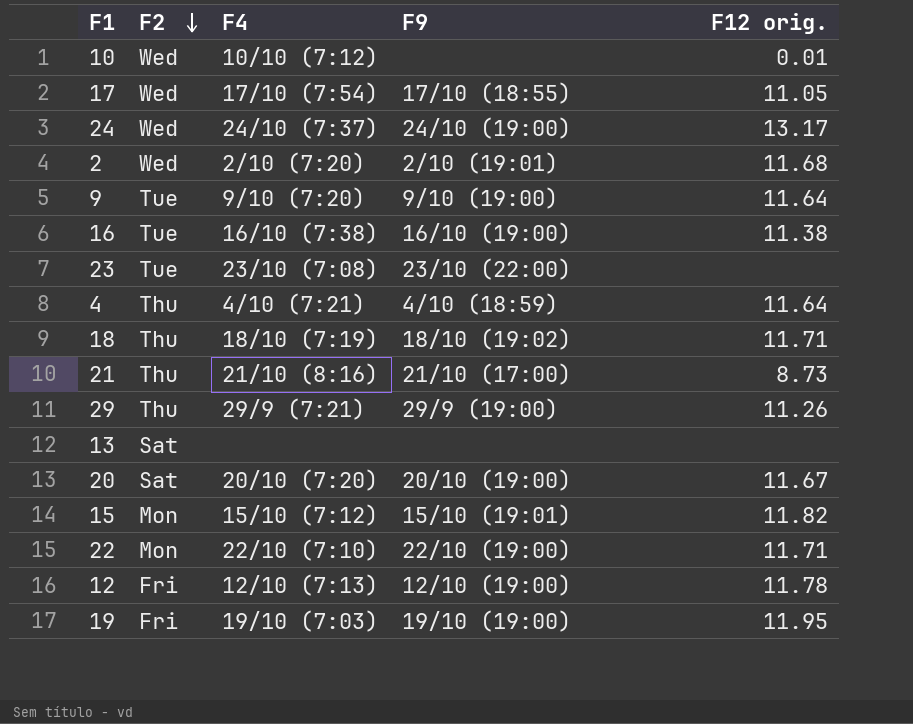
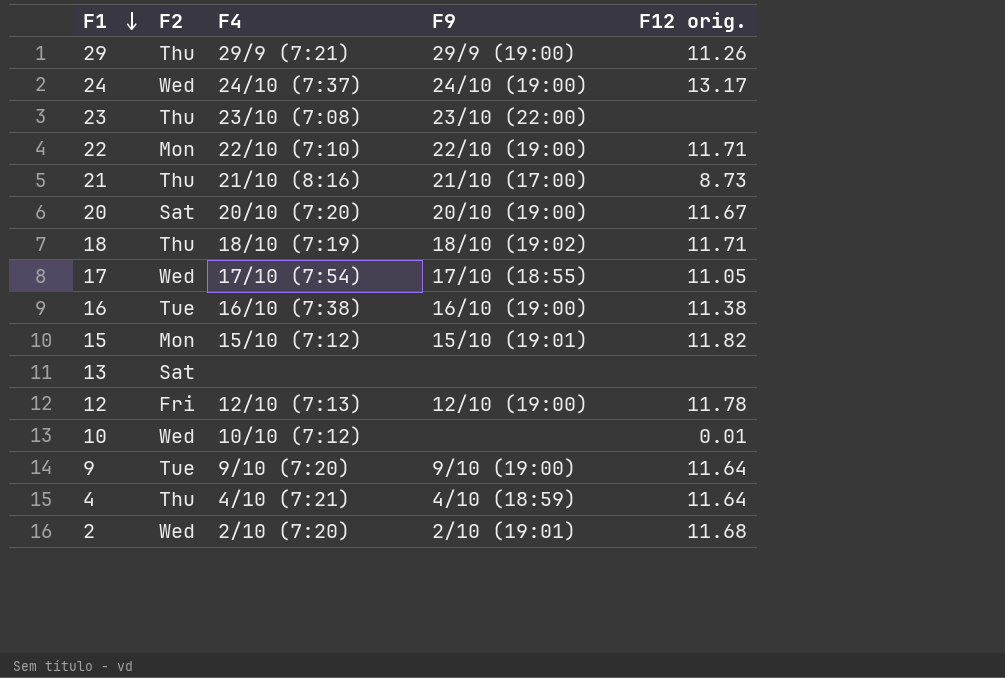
row order: F2 descending -> F1 descending
row 19: Fri | 19/10 (7:03) | 19/10 (19:00) | 11.95 -> none
23 | F2: Tue -> Thu

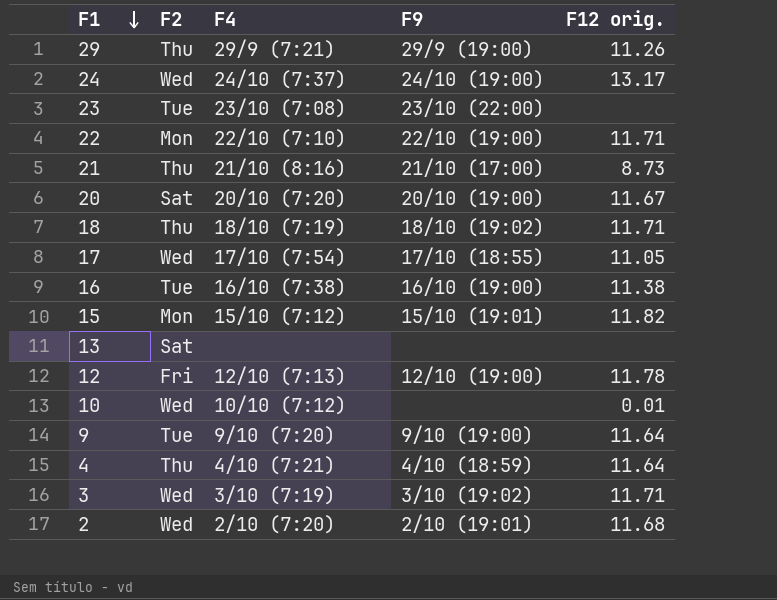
23 | F2: Thu -> Tue
row 3: none -> Wed | 3/10 (7:19) | 3/10 (19:02) | 11.71

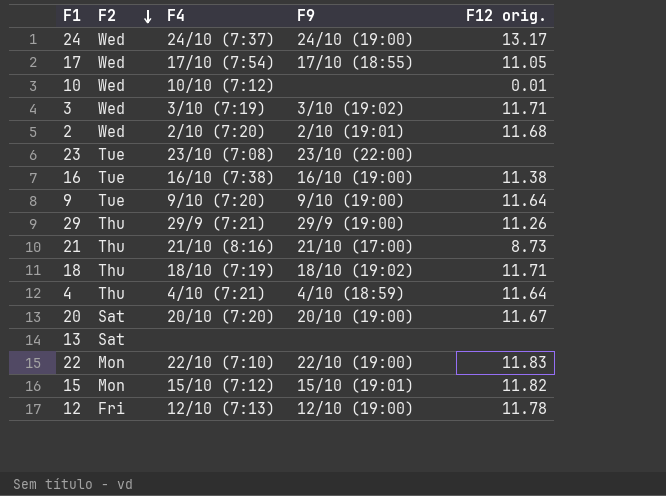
row order: F1 descending -> F2 descending
22 | F12 orig.: 11.71 -> 11.83

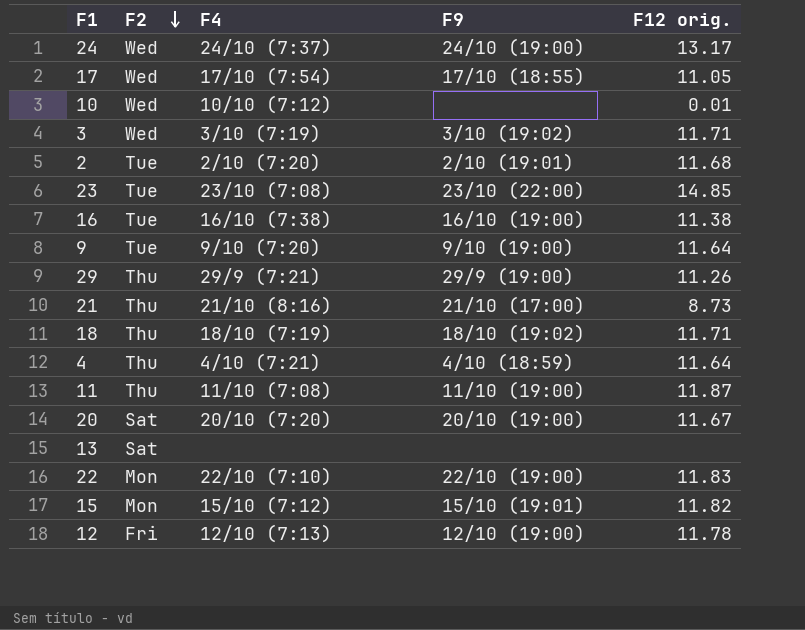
2 | F2: Wed -> Tue
23 | F12 orig.: none -> 14.85
row 11: none -> Thu | 11/10 (7:08) | 11/10 (19:00) | 11.87

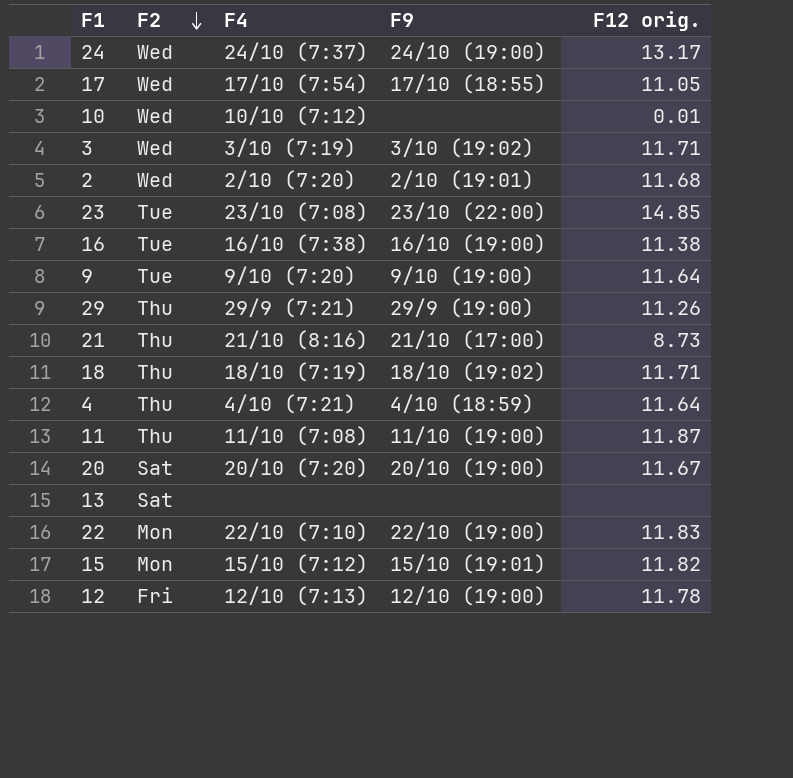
2 | F2: Tue -> Wed

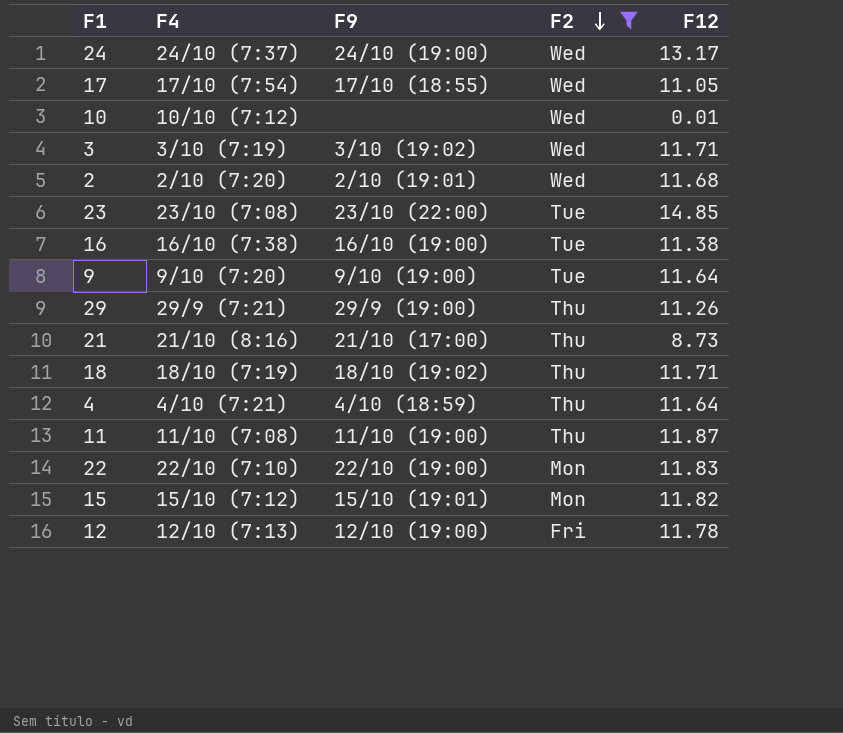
filter: none -> F2 != Sat
column F2 | position: 2 -> 4
column name: F12 orig. -> F12

